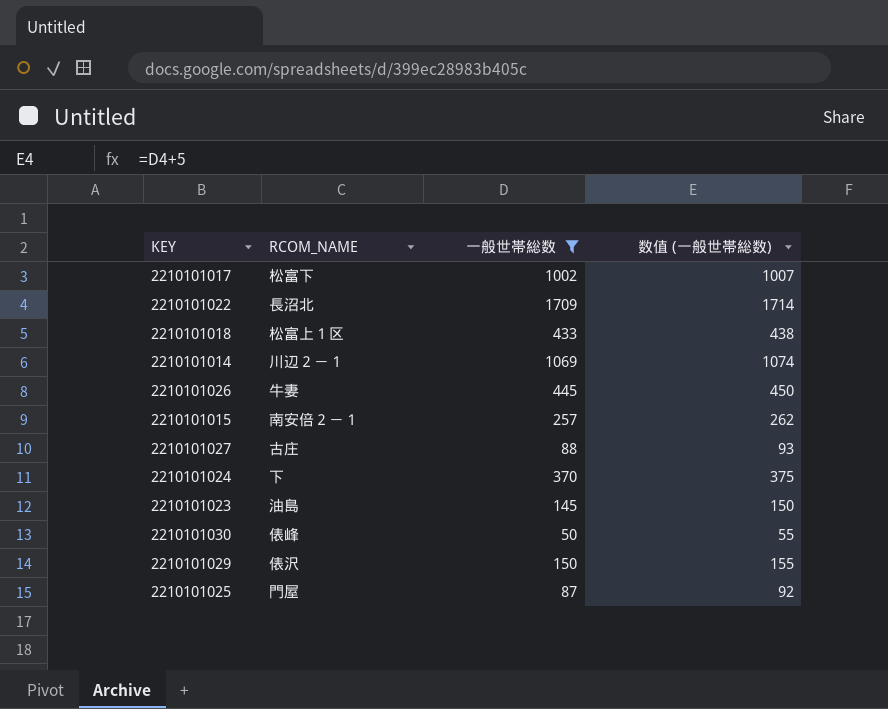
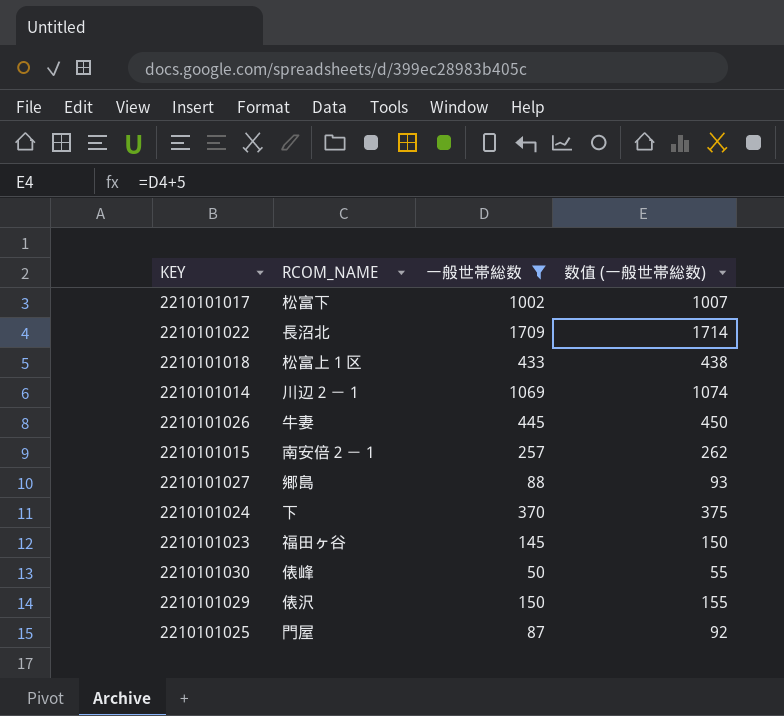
2210101027 | RCOM_NAME: 古庄 -> 郷島
2210101023 | RCOM_NAME: 油島 -> 福田ヶ谷

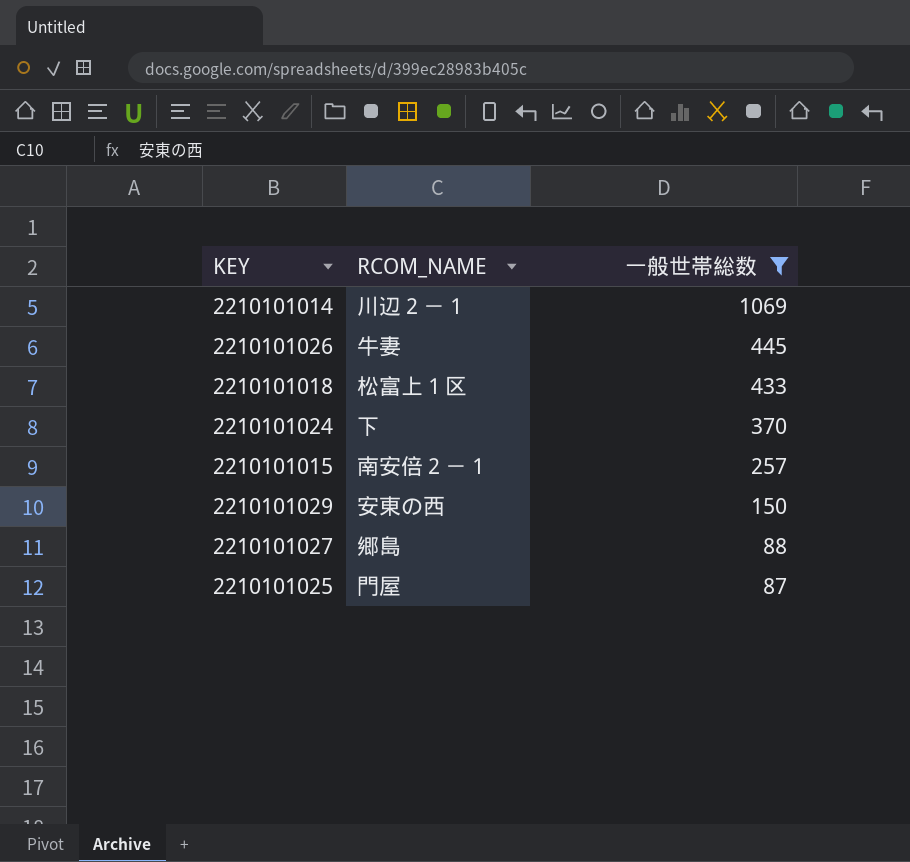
row order: none -> 一般世帯総数 descending
column 数值 (一般世帯総数) | formula: [一般世帯総数] + 5 -> none
row 2210101017: 松富下 | 1002 | 1007 -> none
row 2210101022: 長沼北 | 1709 | 1714 -> none
row 2210101023: 福田ヶ谷 | 145 | 150 -> none
row 2210101030: 俵峰 | 50 | 55 -> none
2210101029 | RCOM_NAME: 俵沢 -> 安東の西

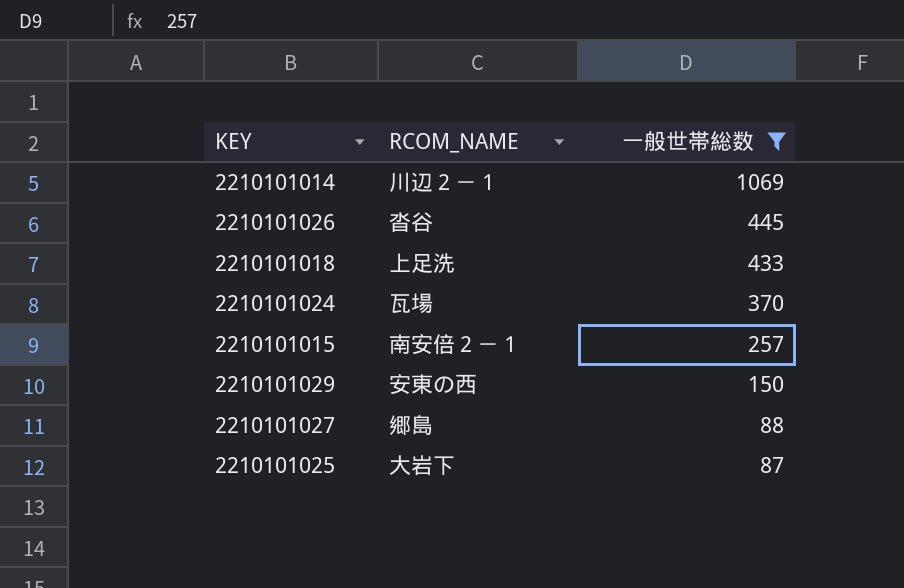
2210101026 | RCOM_NAME: 牛妻 -> 沓谷
2210101018 | RCOM_NAME: 松富上１区 -> 上足洗
2210101024 | RCOM_NAME: 下 -> 瓦場
2210101025 | RCOM_NAME: 門屋 -> 大岩下

